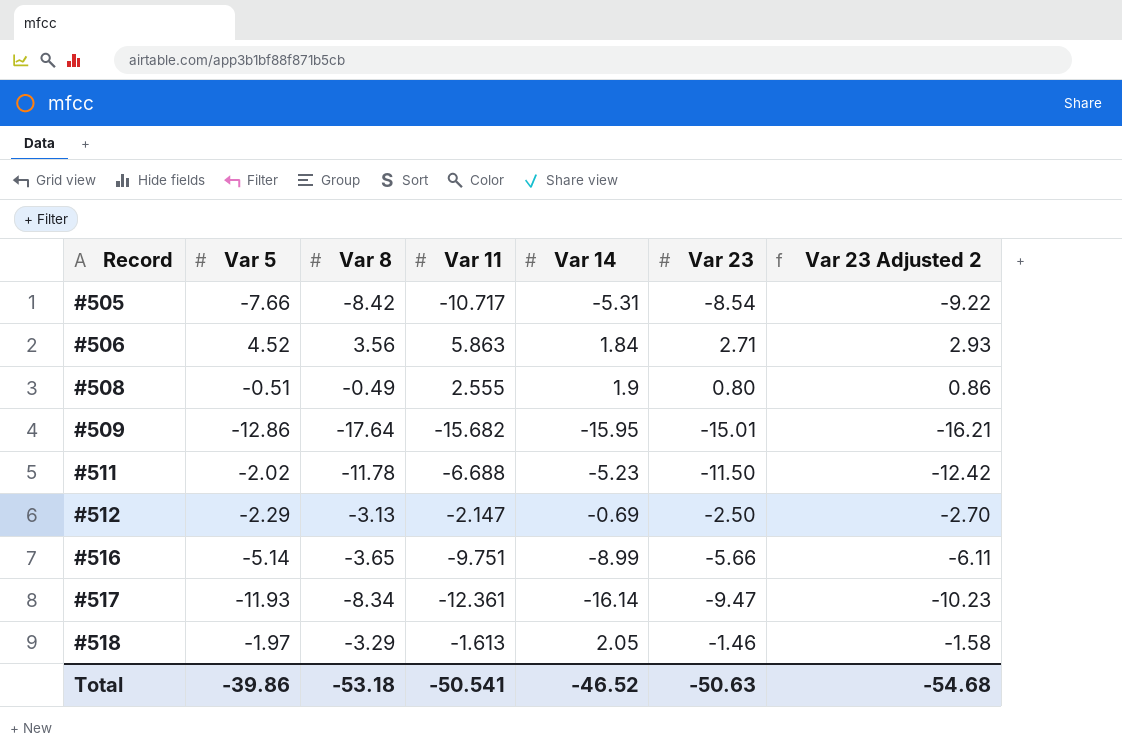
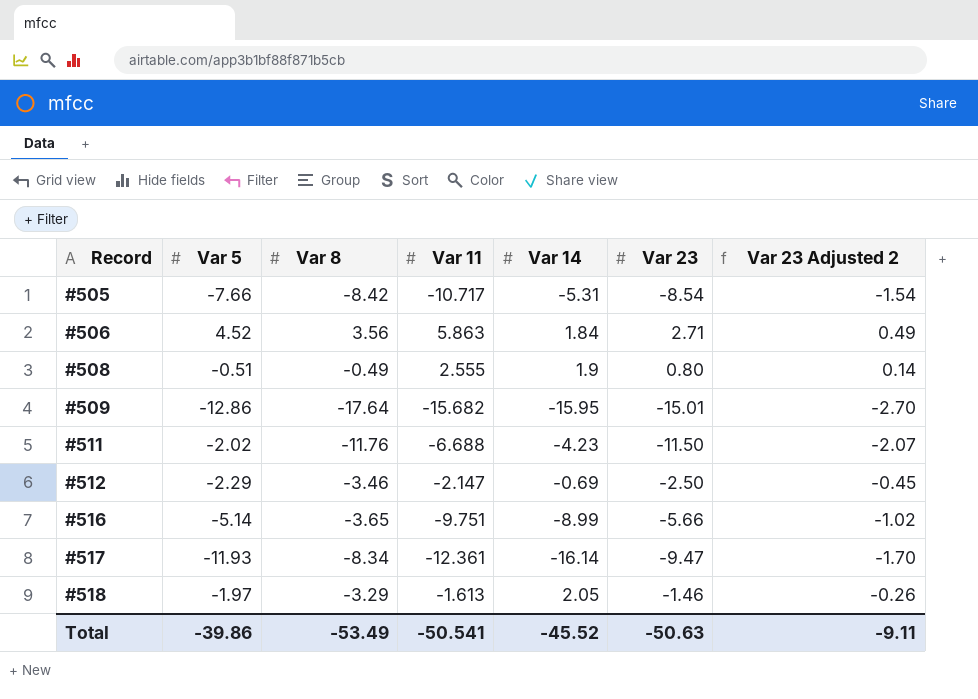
column Var 23 Adjusted 2 | formula: [Var 23] * 1.08 -> [Var 23] * 0.18
#511 | Var 8: -11.78 -> -11.76
#511 | Var 14: -5.23 -> -4.23
#512 | Var 8: -3.13 -> -3.46
Total | Var 8: -53.18 -> -53.49
Total | Var 14: -46.52 -> -45.52
Total | Var 23 Adjusted 2: -54.68 -> -9.11

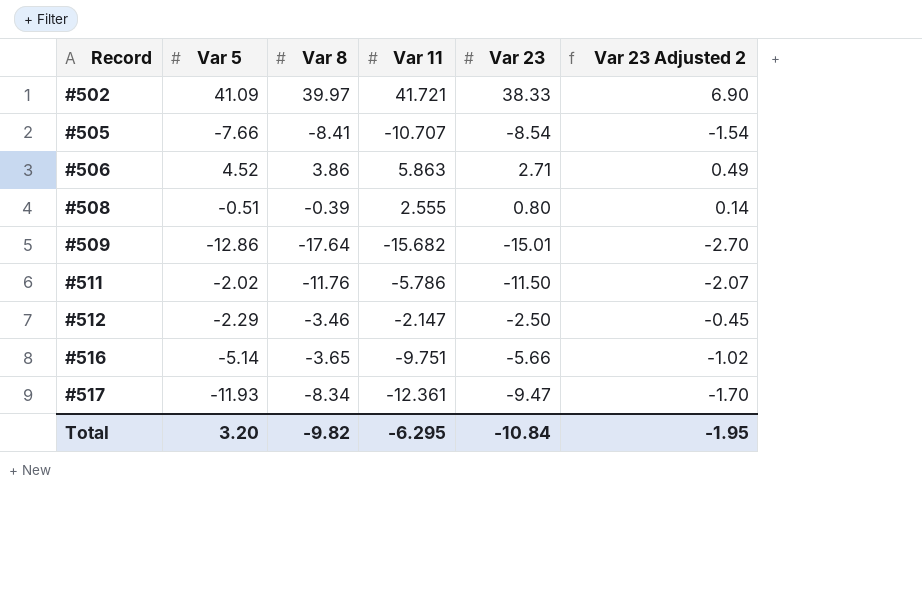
column Var 14 | position: 5 -> none
row #518: -1.97 | -3.29 | -1.613 | 2.05 | -1.46 | -0.26 -> none
row #502: none -> 41.09 | 39.97 | 41.721 | 38.33 | 6.90
#505 | Var 8: -8.42 -> -8.41
#505 | Var 11: -10.717 -> -10.707
#506 | Var 8: 3.56 -> 3.86
#508 | Var 8: -0.49 -> -0.39
#511 | Var 11: -6.688 -> -5.786
Total | Var 5: -39.86 -> 3.20
Total | Var 8: -53.49 -> -9.82
Total | Var 11: -50.541 -> -6.295
Total | Var 23: -50.63 -> -10.84
Total | Var 23 Adjusted 2: -9.11 -> -1.95

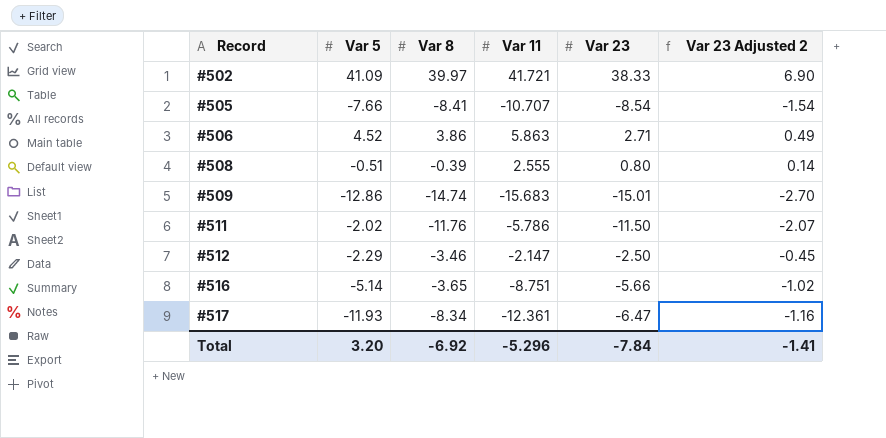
#509 | Var 8: -17.64 -> -14.74
#509 | Var 11: -15.682 -> -15.683
#516 | Var 11: -9.751 -> -8.751
#517 | Var 23: -9.47 -> -6.47
#517 | Var 23 Adjusted 2: -1.70 -> -1.16
Total | Var 8: -9.82 -> -6.92
Total | Var 11: -6.295 -> -5.296
Total | Var 23: -10.84 -> -7.84
Total | Var 23 Adjusted 2: -1.95 -> -1.41

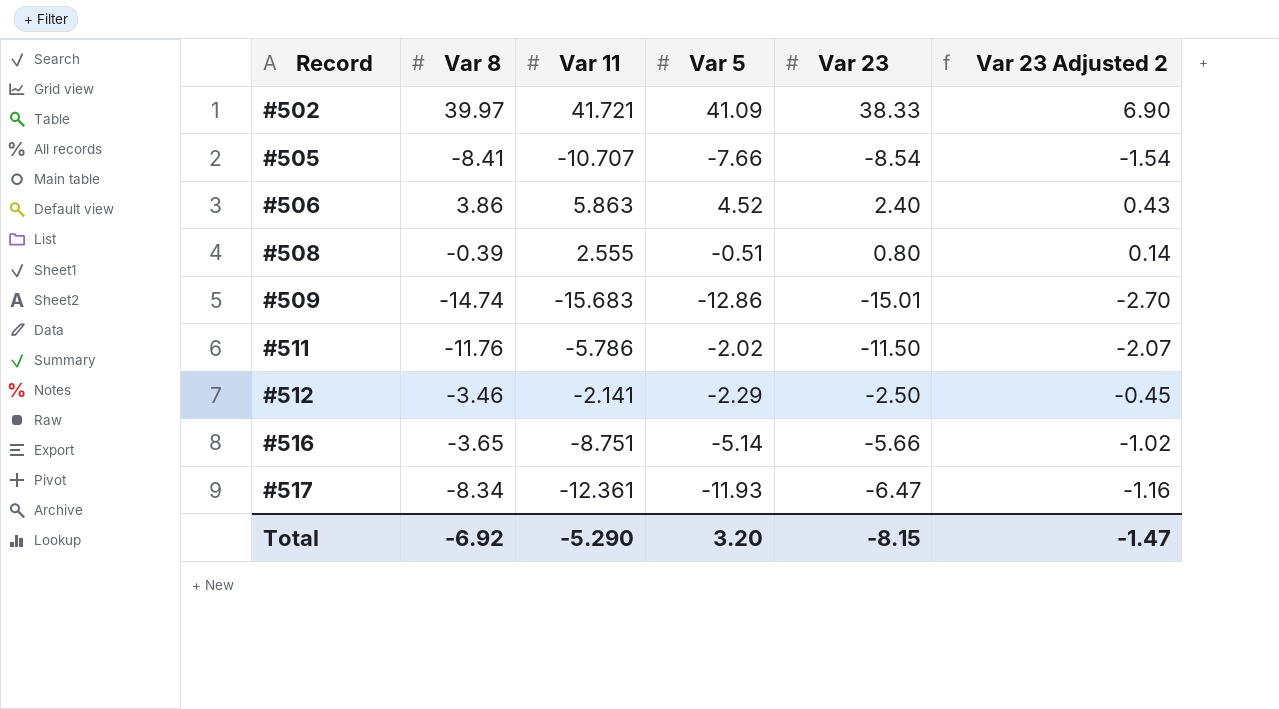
column Var 5 | position: 2 -> 4
#506 | Var 23: 2.71 -> 2.40
#506 | Var 23 Adjusted 2: 0.49 -> 0.43
#512 | Var 11: -2.147 -> -2.141
Total | Var 11: -5.296 -> -5.290
Total | Var 23: -7.84 -> -8.15
Total | Var 23 Adjusted 2: -1.41 -> -1.47

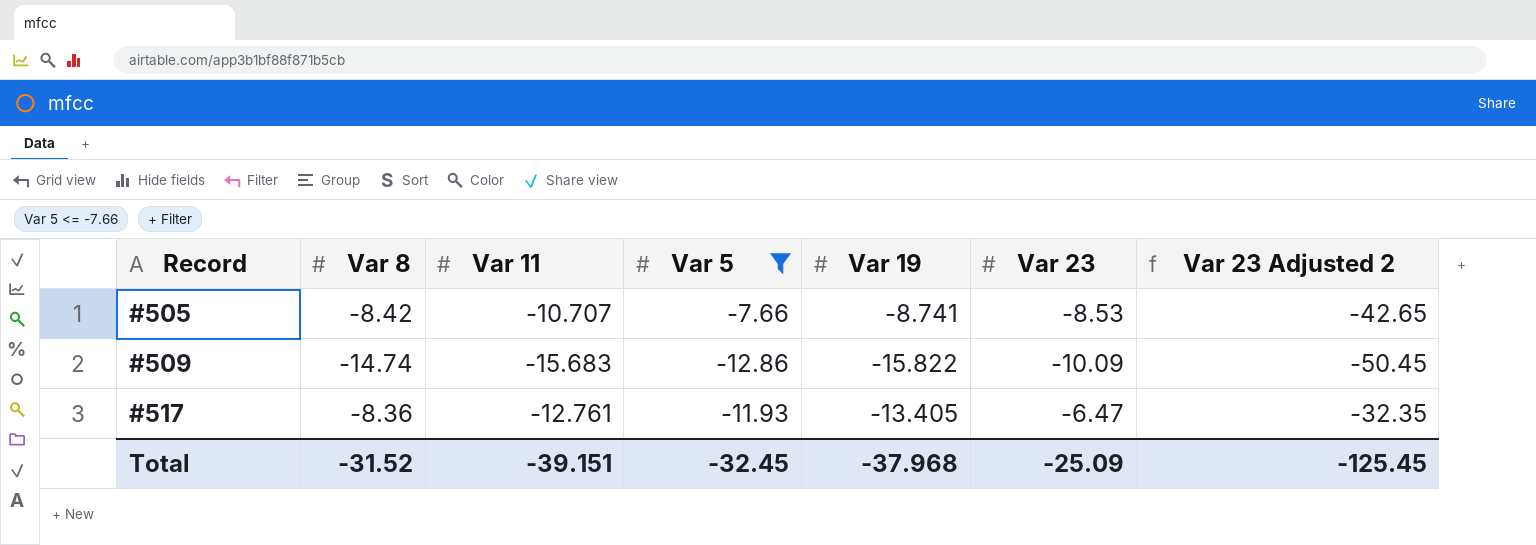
filter: none -> Var 5 <= -7.66
column Var 19 | position: none -> 5
column Var 23 Adjusted 2 | formula: [Var 23] * 0.18 -> [Var 23] * 5
#505 | Var 8: -8.41 -> -8.42
#505 | Var 23: -8.54 -> -8.53
#509 | Var 23: -15.01 -> -10.09
#517 | Var 8: -8.34 -> -8.36
#517 | Var 11: -12.361 -> -12.761
Total | Var 8: -6.92 -> -31.52
Total | Var 11: -5.290 -> -39.151
Total | Var 5: 3.20 -> -32.45
Total | Var 23: -8.15 -> -25.09
Total | Var 23 Adjusted 2: -1.47 -> -125.45

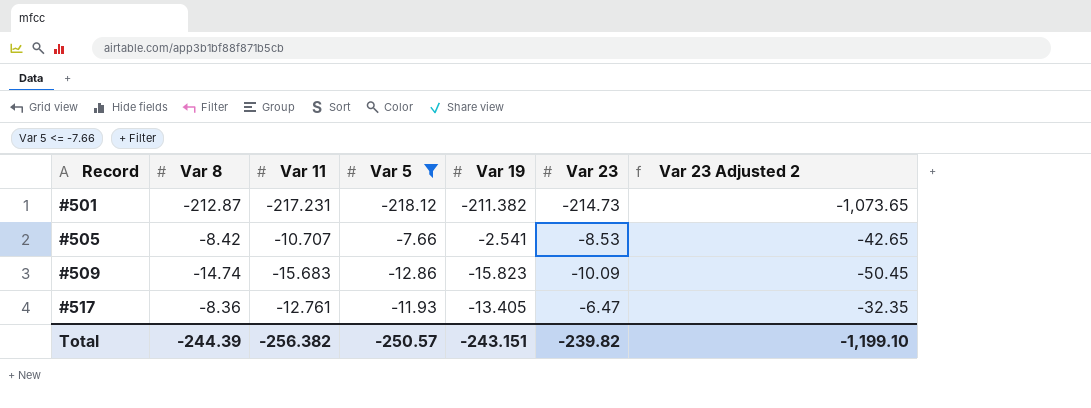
row #501: none -> -212.87 | -217.231 | -218.12 | -211.382 | -214.73 | -1,073.65
#505 | Var 19: -8.741 -> -2.541
#509 | Var 19: -15.822 -> -15.823
Total | Var 8: -31.52 -> -244.39
Total | Var 11: -39.151 -> -256.382
Total | Var 5: -32.45 -> -250.57
Total | Var 19: -37.968 -> -243.151
Total | Var 23: -25.09 -> -239.82
Total | Var 23 Adjusted 2: -125.45 -> -1,199.10

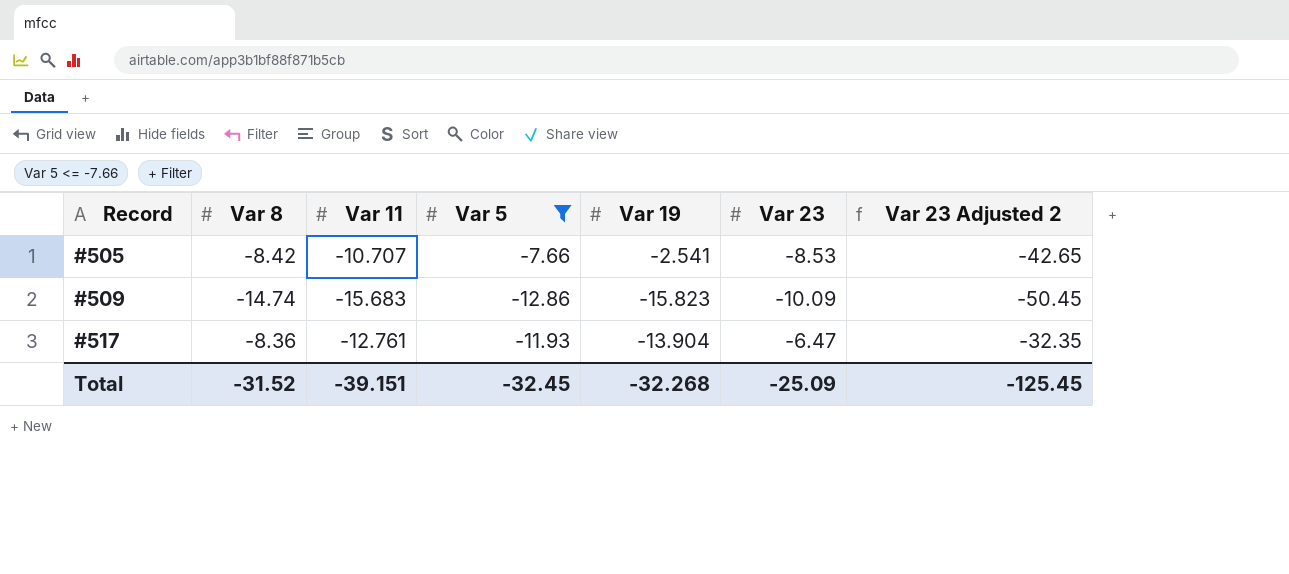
row #501: -212.87 | -217.231 | -218.12 | -211.382 | -214.73 | -1,073.65 -> none
#517 | Var 19: -13.405 -> -13.904
Total | Var 8: -244.39 -> -31.52
Total | Var 11: -256.382 -> -39.151
Total | Var 5: -250.57 -> -32.45
Total | Var 19: -243.151 -> -32.268
Total | Var 23: -239.82 -> -25.09
Total | Var 23 Adjusted 2: -1,199.10 -> -125.45

